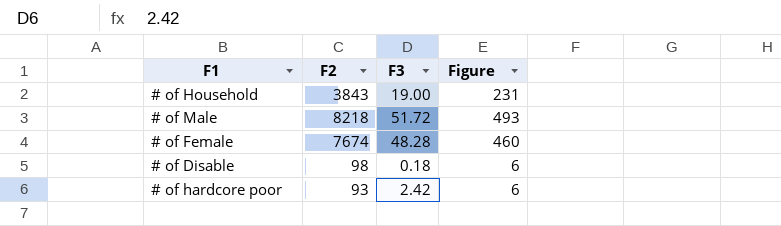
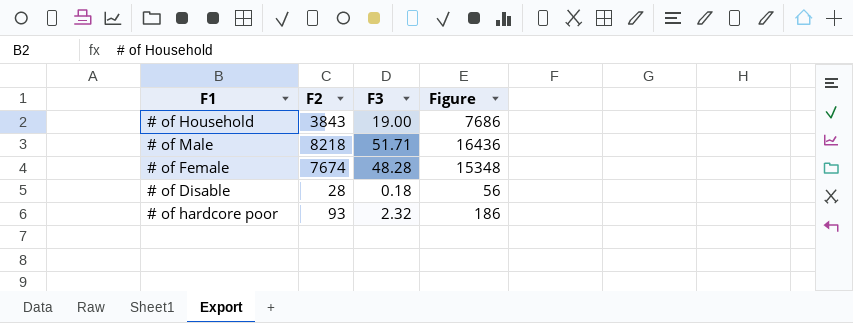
column Figure | formula: [F2] * 0.06 -> [F2] * 2
# of Male | F3: 51.72 -> 51.71
# of Disable | F2: 98 -> 28
# of hardcore poor | F3: 2.42 -> 2.32

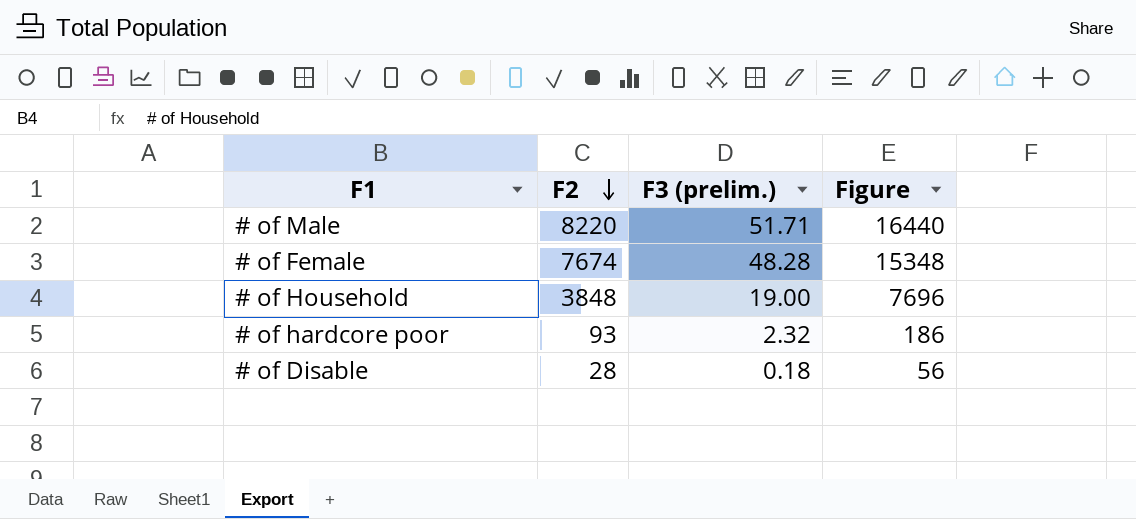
row order: none -> F2 descending
column name: F3 -> F3 (prelim.)
# of Male | F2: 8218 -> 8220
# of Male | Figure: 16436 -> 16440
# of Household | F2: 3843 -> 3848
# of Household | Figure: 7686 -> 7696

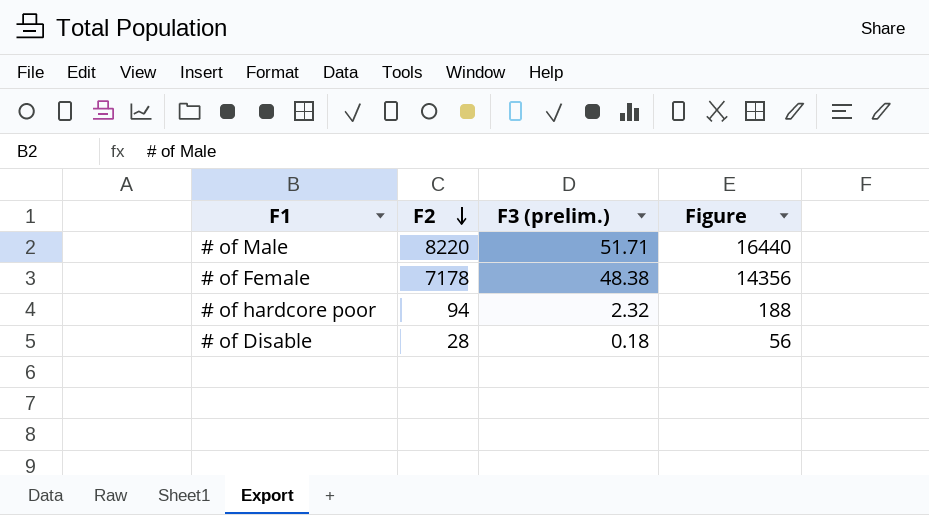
row # of Household: 3848 | 19.00 | 7696 -> none
# of Female | F2: 7674 -> 7178
# of Female | F3 (prelim.): 48.28 -> 48.38
# of Female | Figure: 15348 -> 14356
# of hardcore poor | F2: 93 -> 94
# of hardcore poor | Figure: 186 -> 188

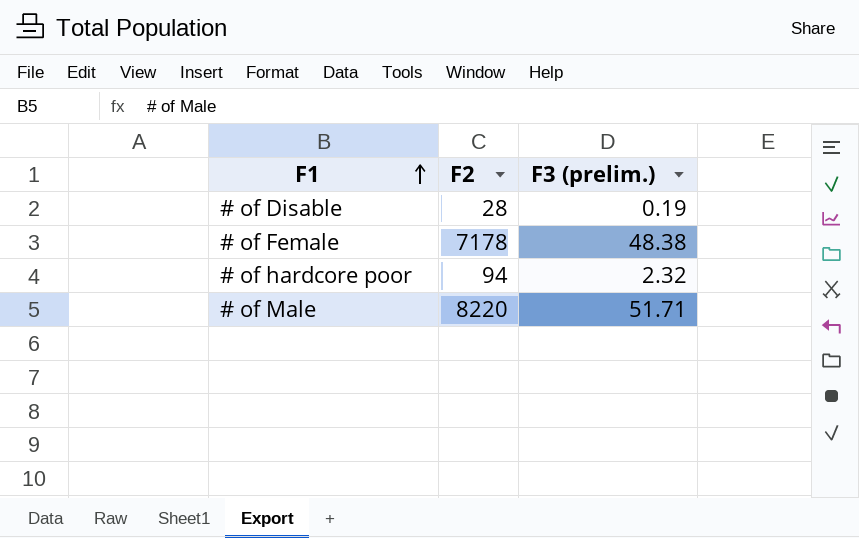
row order: F2 descending -> F1 ascending
column Figure | formula: [F2] * 2 -> none
# of Disable | F3 (prelim.): 0.18 -> 0.19

